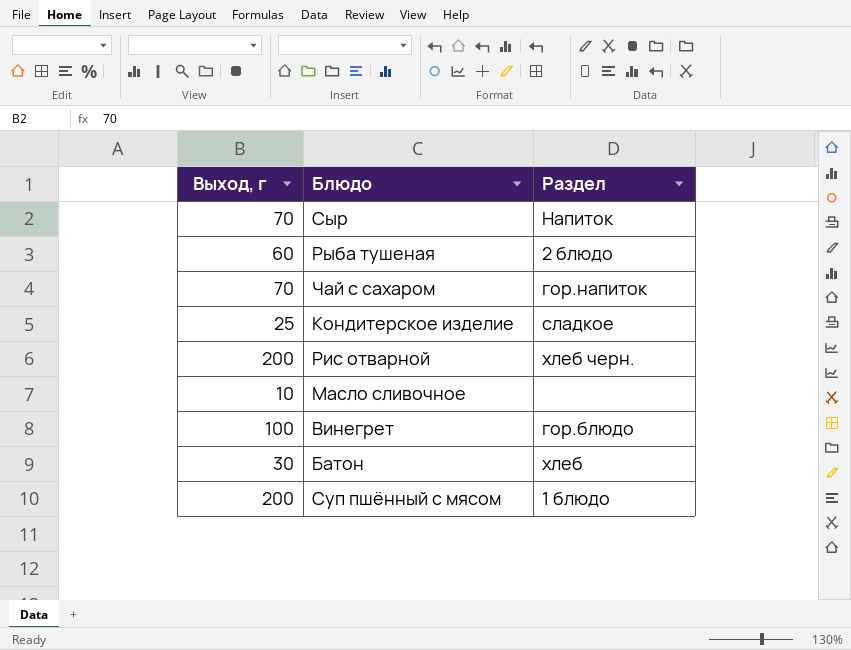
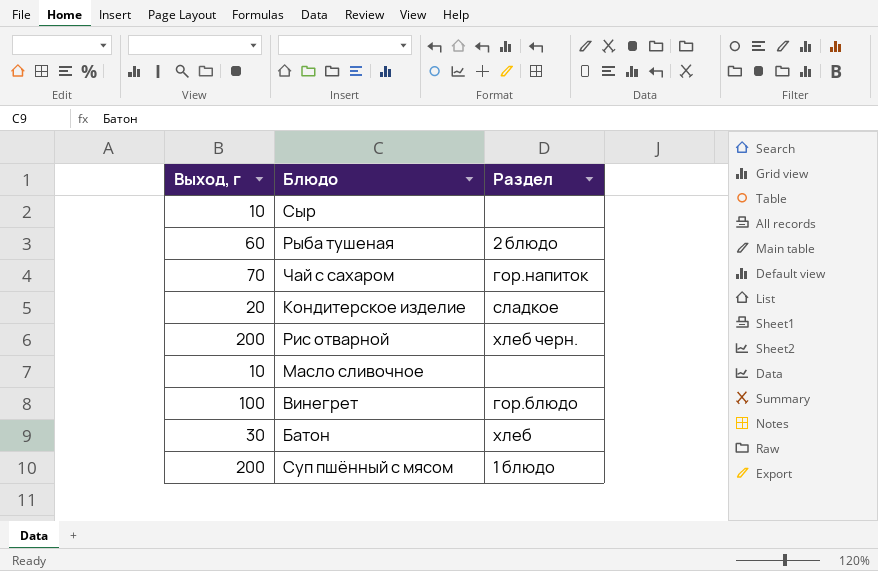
Сыр | Выход, г: 70 -> 10
Сыр | Раздел: Напиток -> none
Кондитерское изделие | Выход, г: 25 -> 20

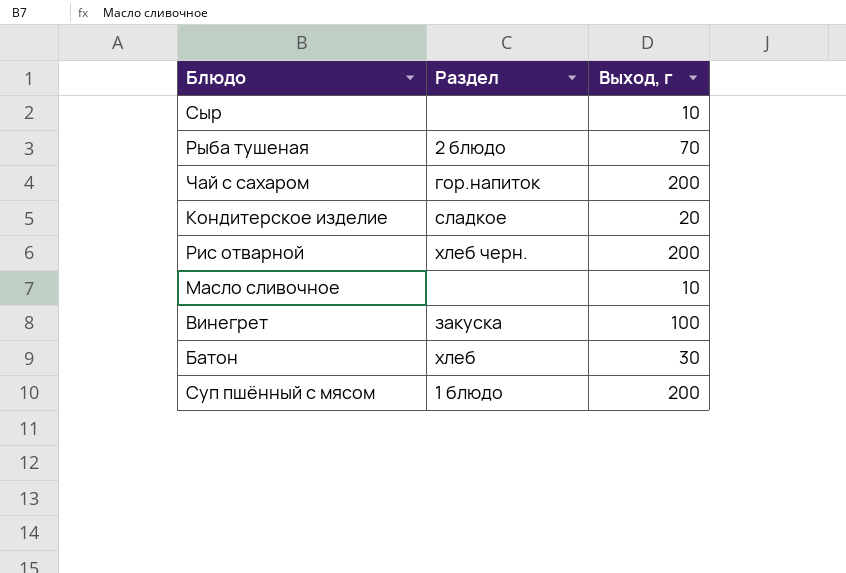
column Выход, г | position: 1 -> 3
Рыба тушеная | Выход, г: 60 -> 70
Чай с сахаром | Выход, г: 70 -> 200
Винегрет | Раздел: гор.блюдо -> закуска

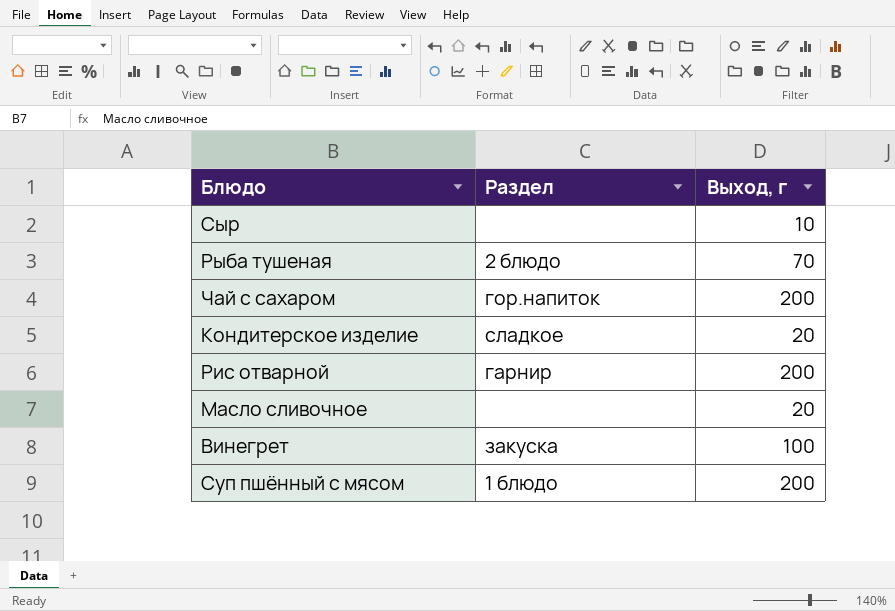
row Батон: хлеб | 30 -> none
Рис отварной | Раздел: хлеб черн. -> гарнир
Масло сливочное | Выход, г: 10 -> 20

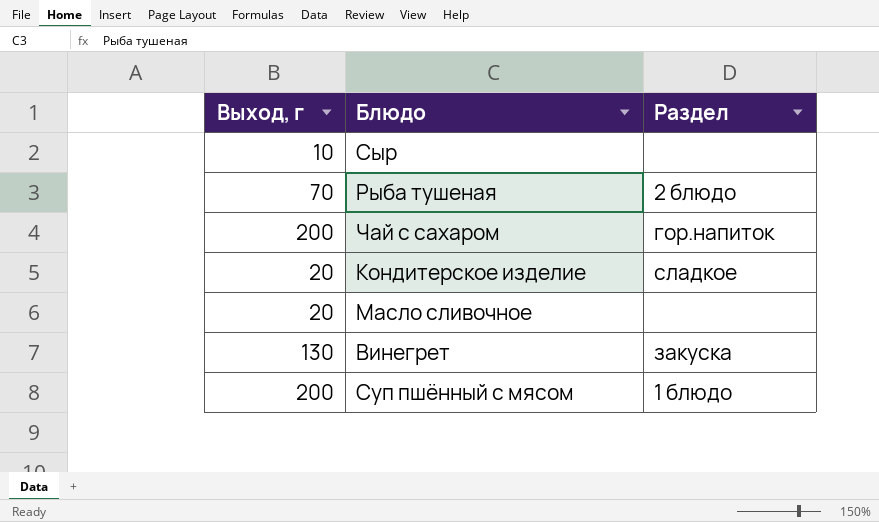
column Выход, г | position: 3 -> 1
row Рис отварной: гарнир | 200 -> none
Винегрет | Выход, г: 100 -> 130

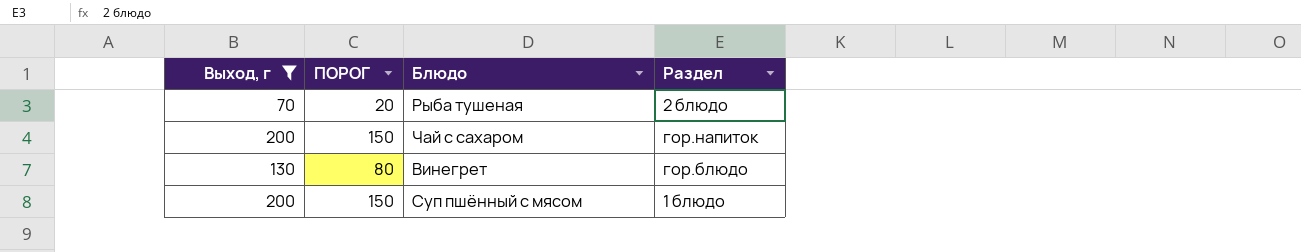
filter: none -> Выход, г >= 70
column ПОРОГ | formula: none -> [Выход, г] - 50
Винегрет | Раздел: закуска -> гор.блюдо

